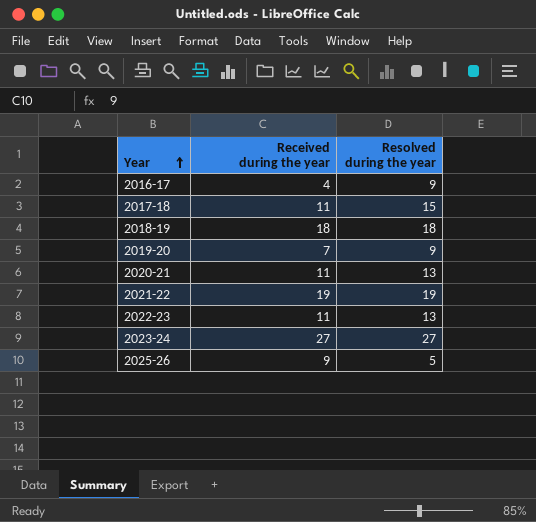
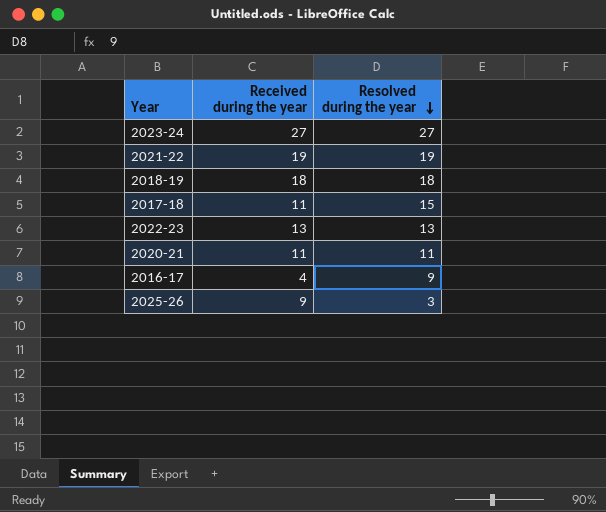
row order: Year ascending -> Resolved during the year descending
row 2019-20: 7 | 9 -> none
2022-23 | Received during the year: 11 -> 13
2020-21 | Resolved during the year: 13 -> 11
2025-26 | Resolved during the year: 5 -> 3

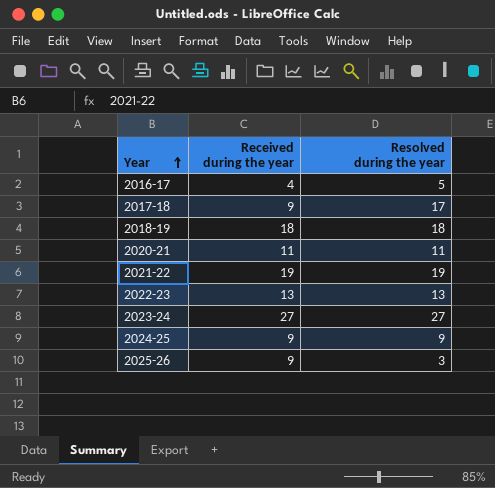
row order: Resolved during the year descending -> Year ascending
2016-17 | Resolved during the year: 9 -> 5
2017-18 | Received during the year: 11 -> 9
2017-18 | Resolved during the year: 15 -> 17
row 2024-25: none -> 9 | 9

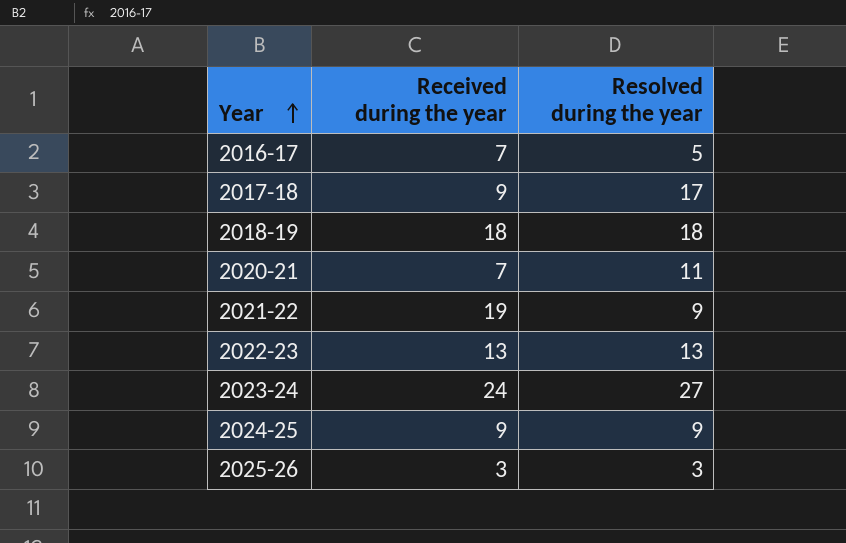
2016-17 | Received during the year: 4 -> 7
2020-21 | Received during the year: 11 -> 7
2021-22 | Resolved during the year: 19 -> 9
2023-24 | Received during the year: 27 -> 24
2025-26 | Received during the year: 9 -> 3

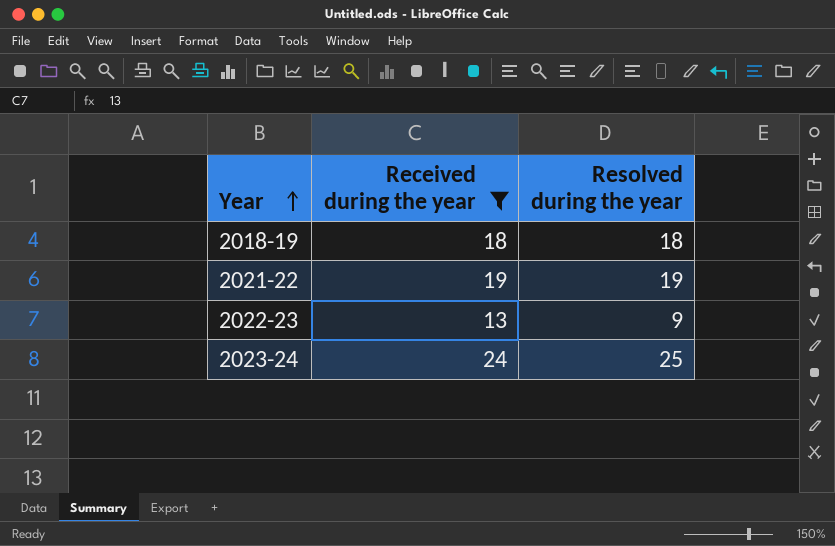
filter: none -> Received during the year >= 13
2021-22 | Resolved during the year: 9 -> 19
2022-23 | Resolved during the year: 13 -> 9
2023-24 | Resolved during the year: 27 -> 25

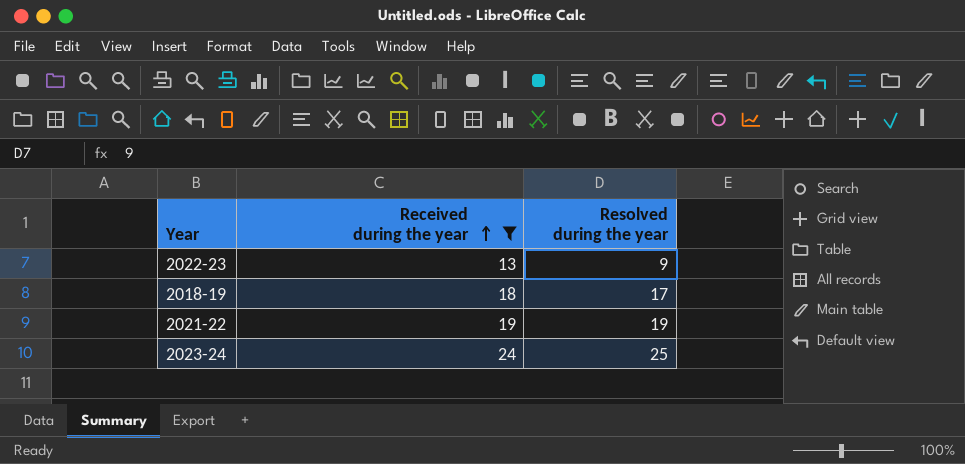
row order: Year ascending -> Received during the year ascending
2018-19 | Resolved during the year: 18 -> 17

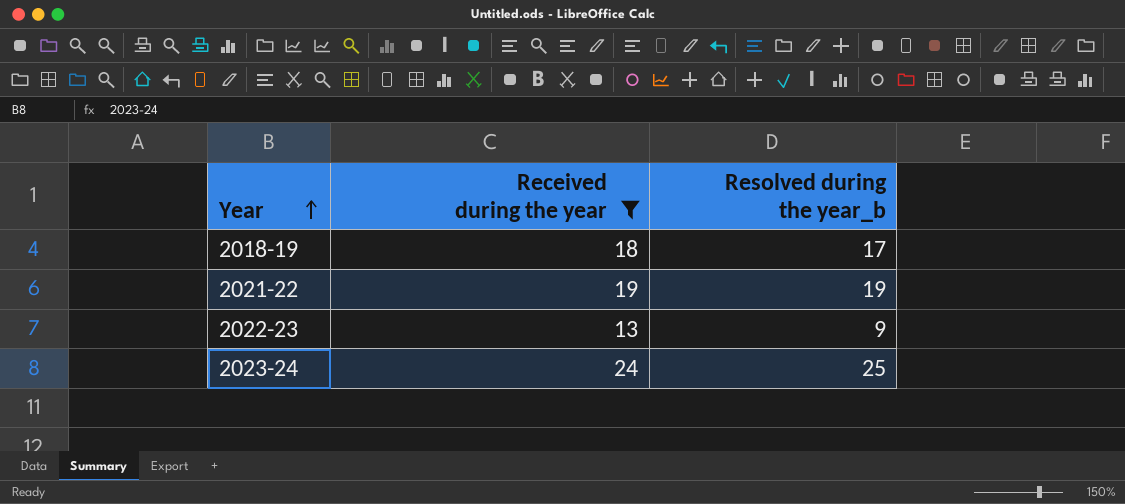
row order: Received during the year ascending -> Year ascending
column name: Resolved during the year -> Resolved during the year_b

